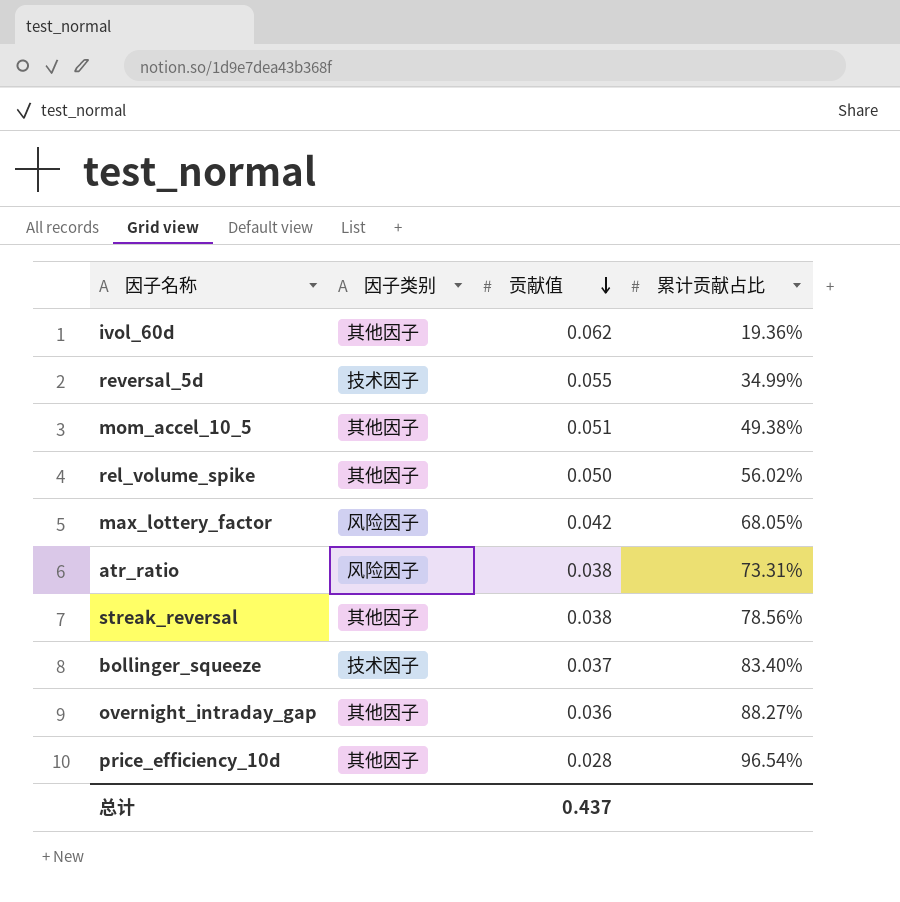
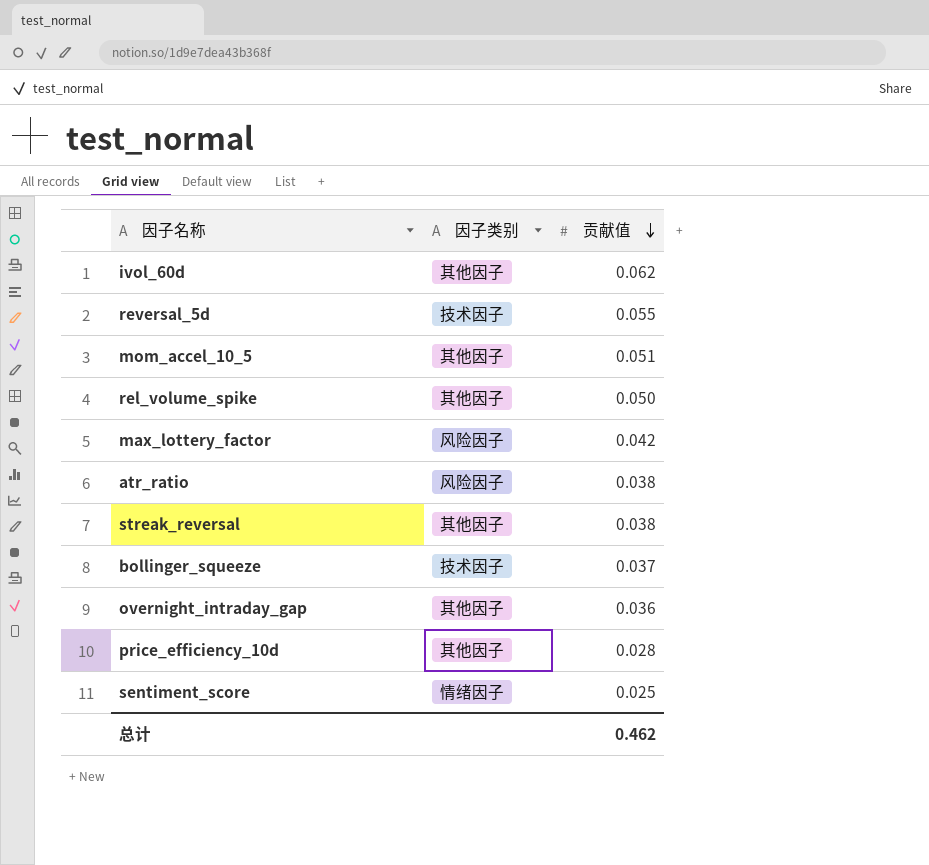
column 累计贡献占比 | position: 4 -> none
row sentiment_score: none -> 情绪因子 | 0.025
总计 | 贡献值: 0.437 -> 0.462

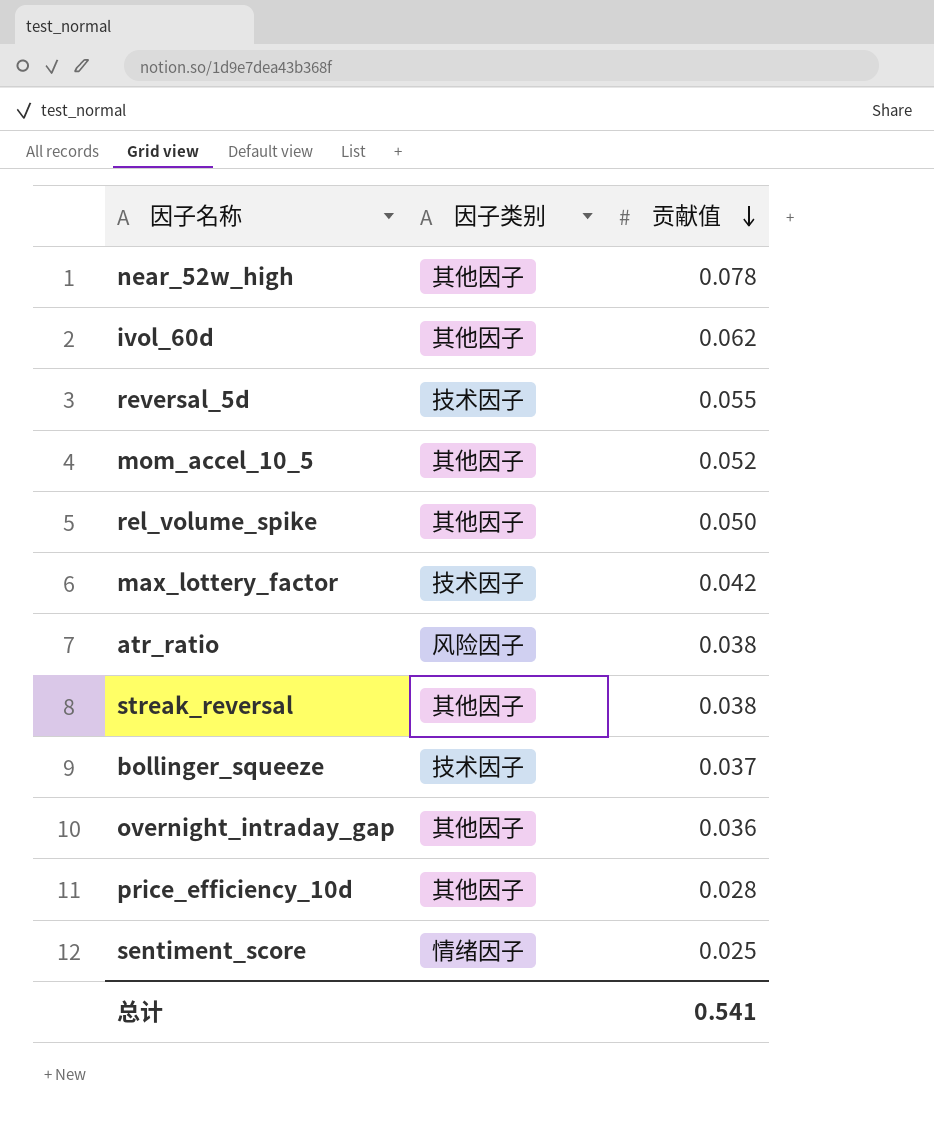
row near_52w_high: none -> 其他因子 | 0.078
mom_accel_10_5 | 贡献值: 0.051 -> 0.052
max_lottery_factor | 因子类别: 风险因子 -> 技术因子
总计 | 贡献值: 0.462 -> 0.541

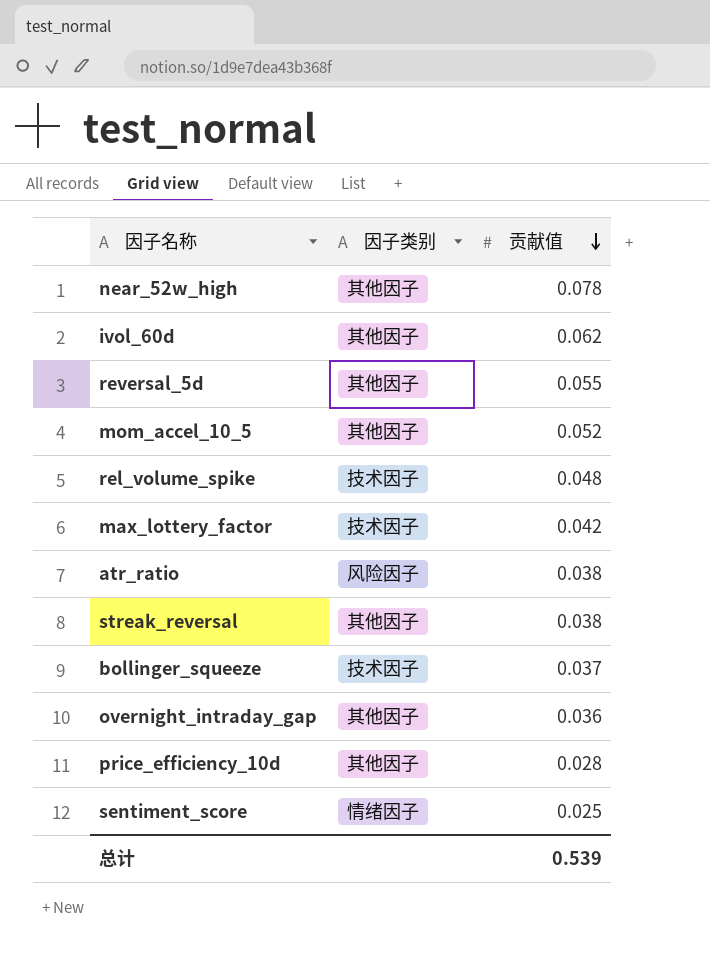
reversal_5d | 因子类别: 技术因子 -> 其他因子
rel_volume_spike | 因子类别: 其他因子 -> 技术因子
rel_volume_spike | 贡献值: 0.050 -> 0.048
总计 | 贡献值: 0.541 -> 0.539

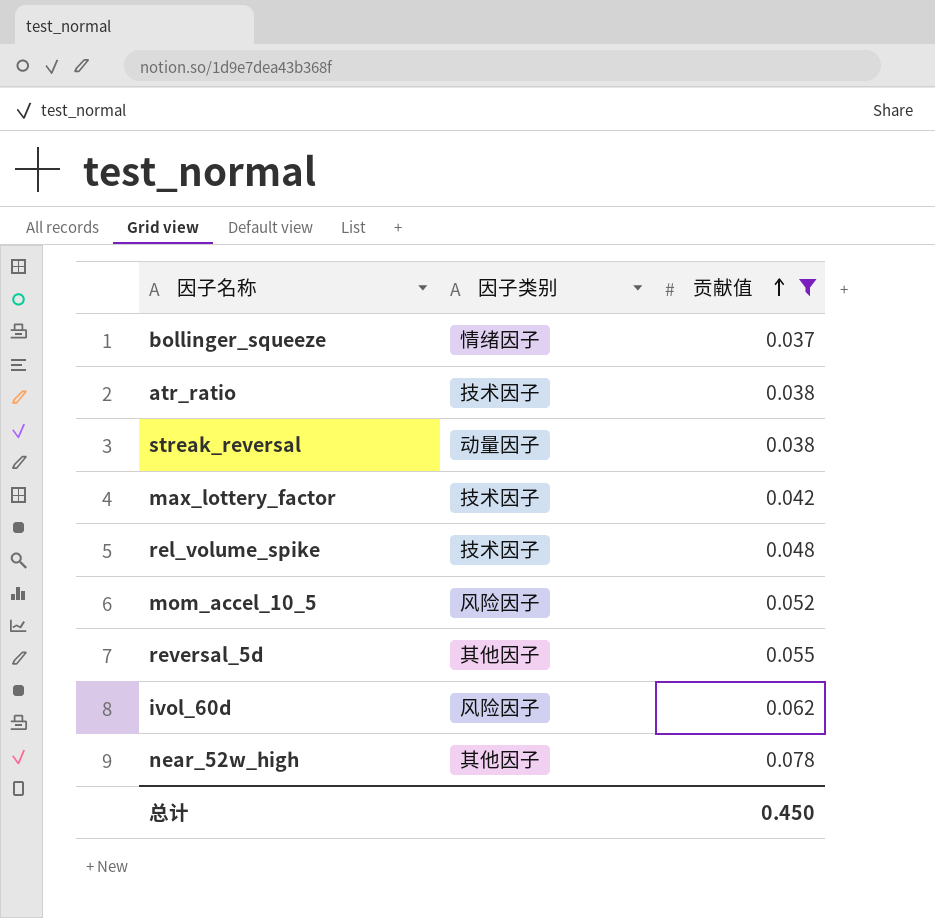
filter: none -> 贡献值 >= 0.037
row order: 贡献值 descending -> 贡献值 ascending
bollinger_squeeze | 因子类别: 技术因子 -> 情绪因子
atr_ratio | 因子类别: 风险因子 -> 技术因子
streak_reversal | 因子类别: 其他因子 -> 动量因子
mom_accel_10_5 | 因子类别: 其他因子 -> 风险因子
ivol_60d | 因子类别: 其他因子 -> 风险因子
总计 | 贡献值: 0.539 -> 0.450

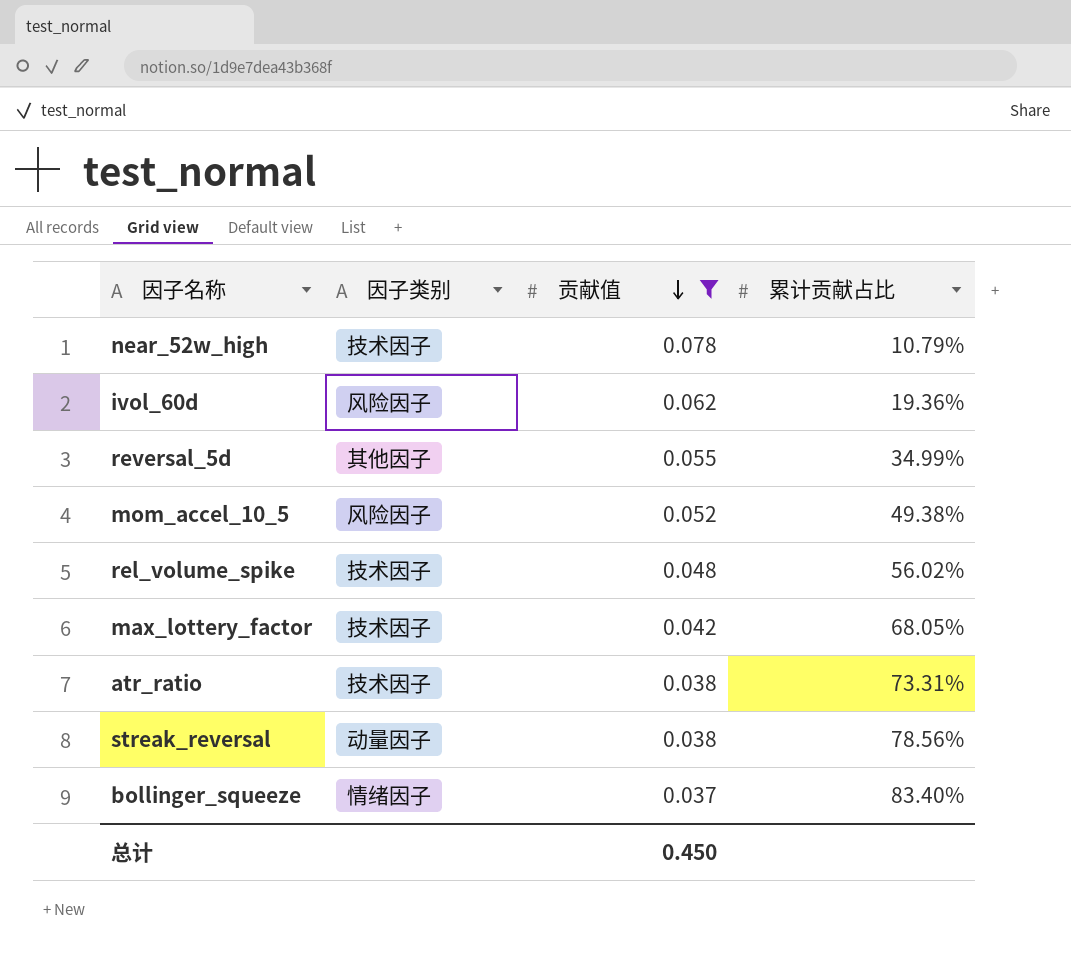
row order: 贡献值 ascending -> 贡献值 descending
column 累计贡献占比 | position: none -> 4
near_52w_high | 因子类别: 其他因子 -> 技术因子

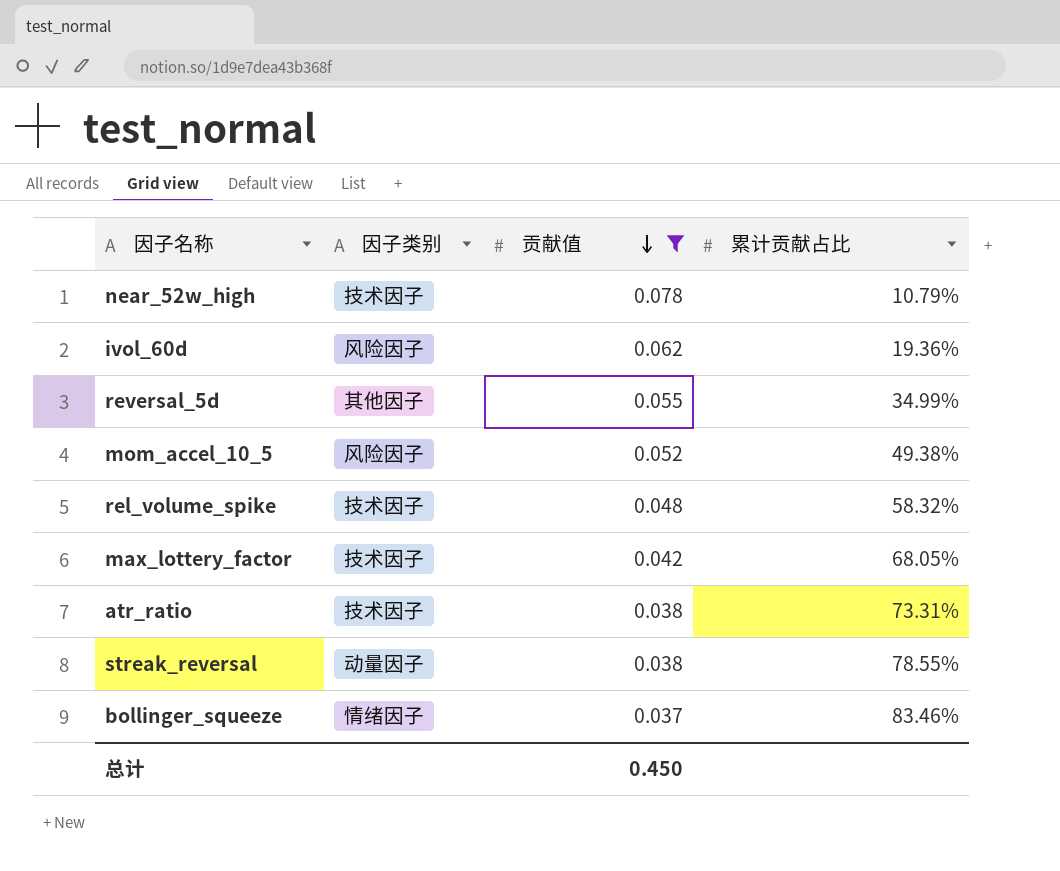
rel_volume_spike | 累计贡献占比: 56.02% -> 58.32%
streak_reversal | 累计贡献占比: 78.56% -> 78.55%
bollinger_squeeze | 累计贡献占比: 83.40% -> 83.46%

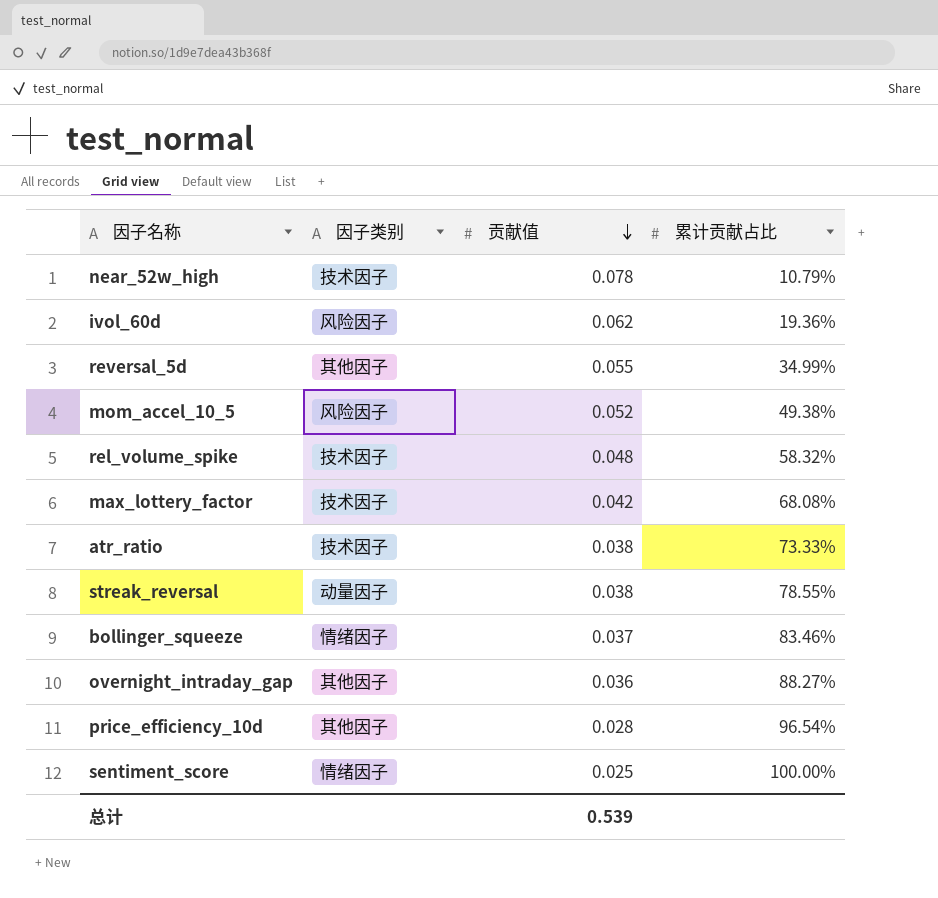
filter: 贡献值 >= 0.037 -> none
max_lottery_factor | 累计贡献占比: 68.05% -> 68.08%
atr_ratio | 累计贡献占比: 73.31% -> 73.33%
总计 | 贡献值: 0.450 -> 0.539

